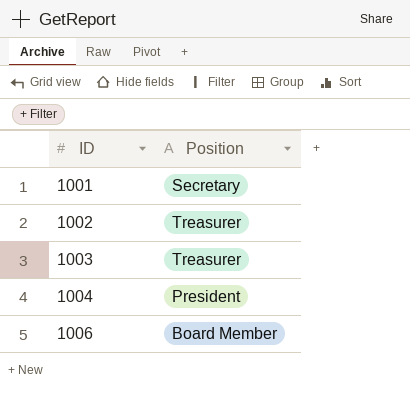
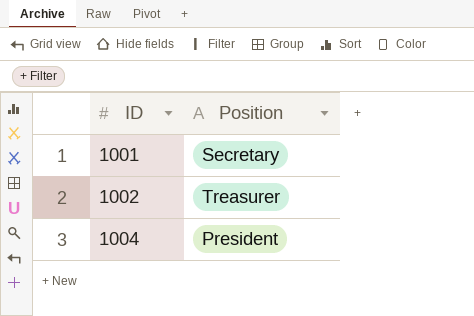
row 1003: Treasurer -> none
row 1006: Board Member -> none

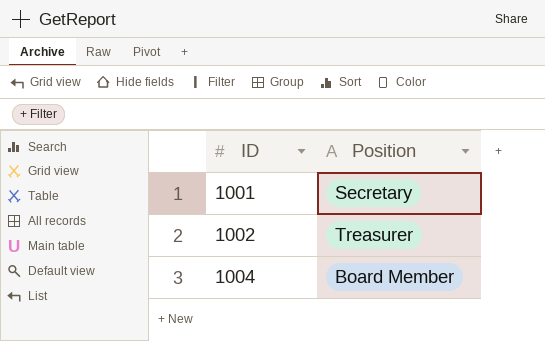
1004 | Position: President -> Board Member

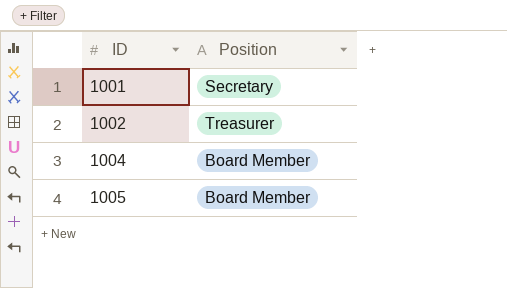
row 1005: none -> Board Member

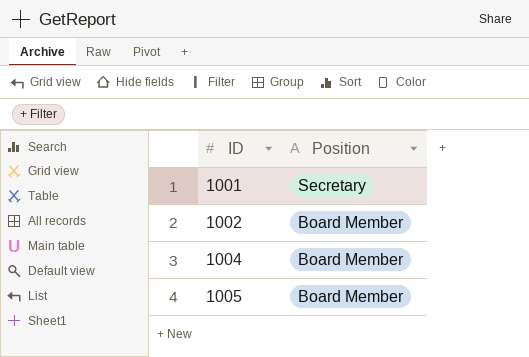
1002 | Position: Treasurer -> Board Member

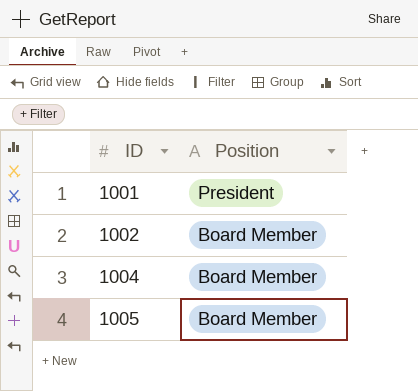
1001 | Position: Secretary -> President

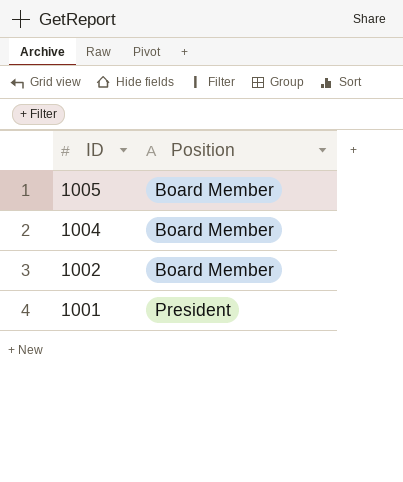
row order: ID ascending -> ID descending

